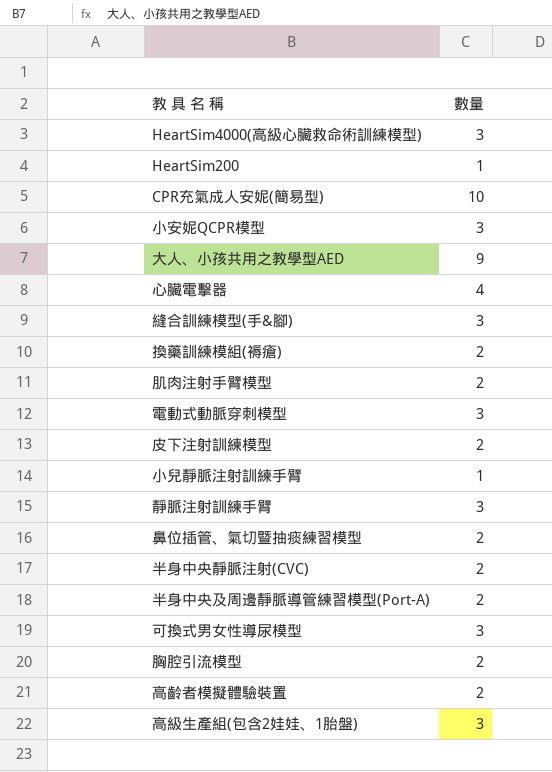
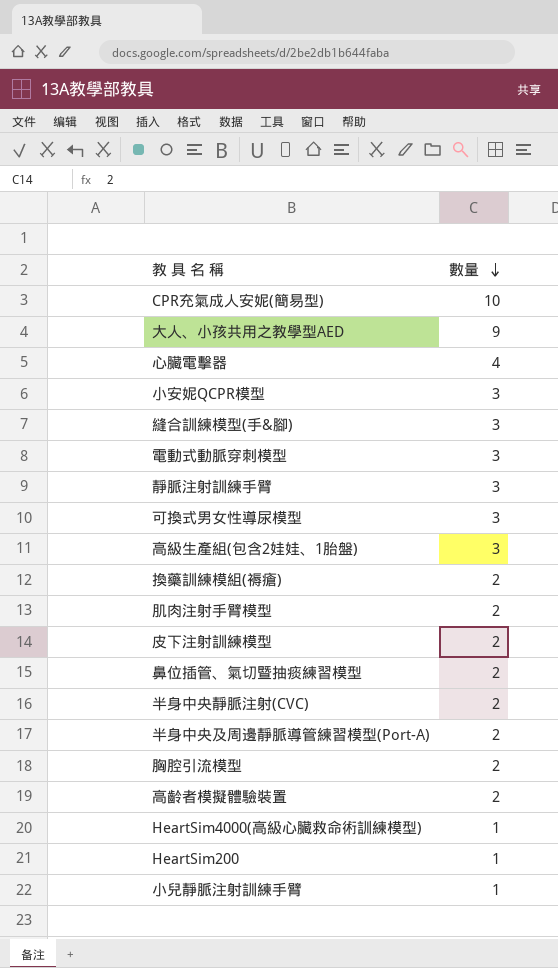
row order: none -> 數量 descending
HeartSim4000(高級心臟救命術訓練模型) | 數量: 3 -> 1

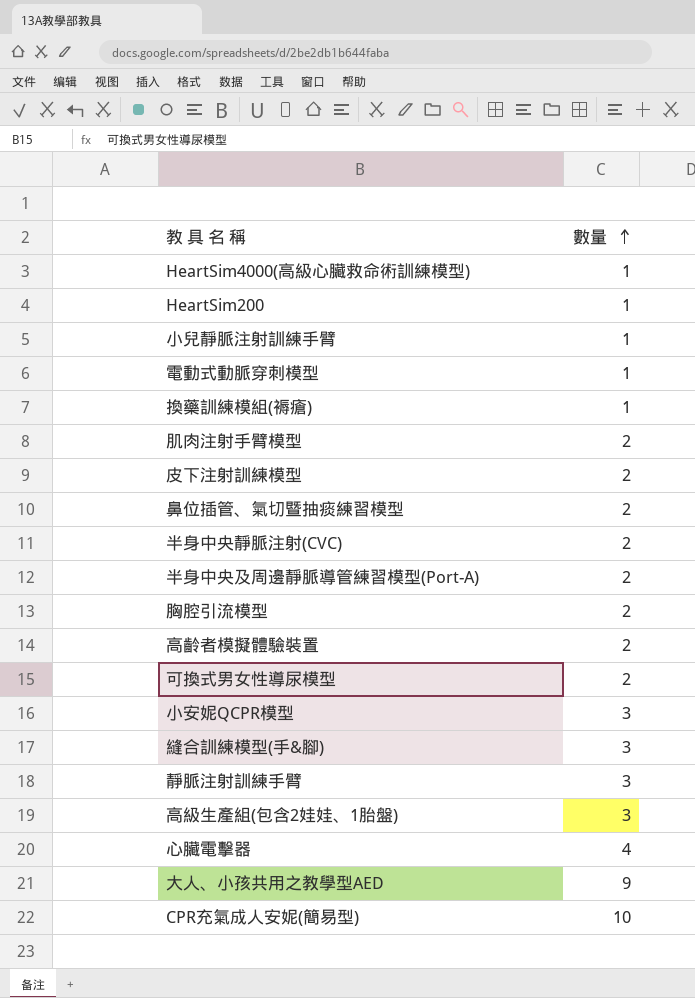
row order: 數量 descending -> 數量 ascending
電動式動脈穿刺模型 | 數量: 3 -> 1
換藥訓練模組(褥瘡) | 數量: 2 -> 1
可換式男女性導尿模型 | 數量: 3 -> 2

